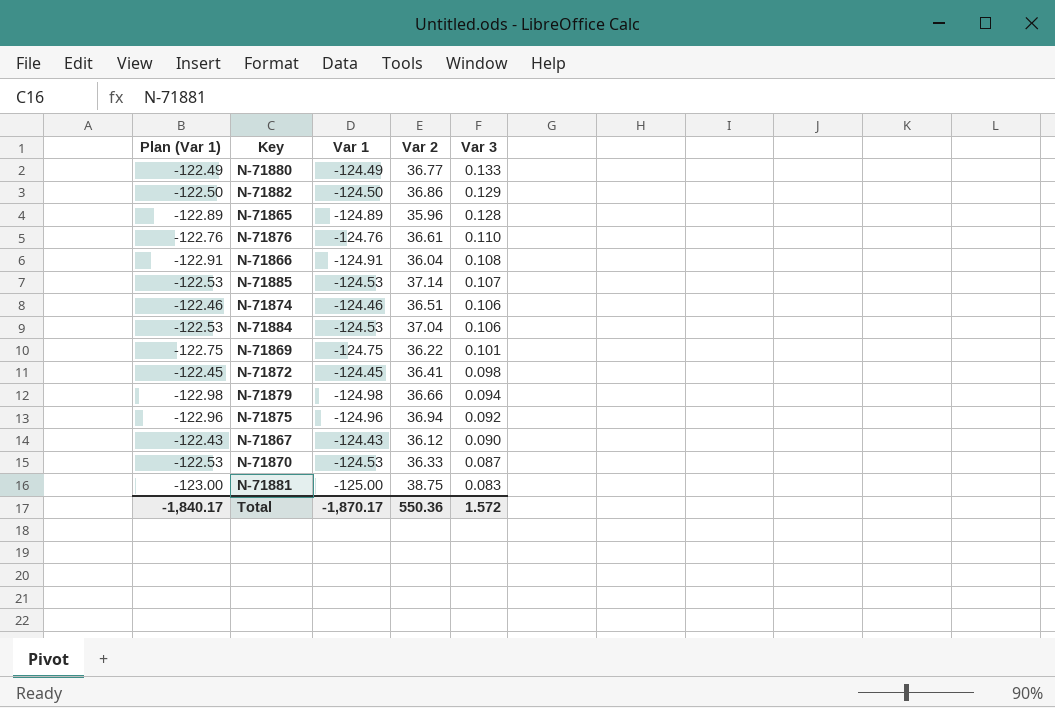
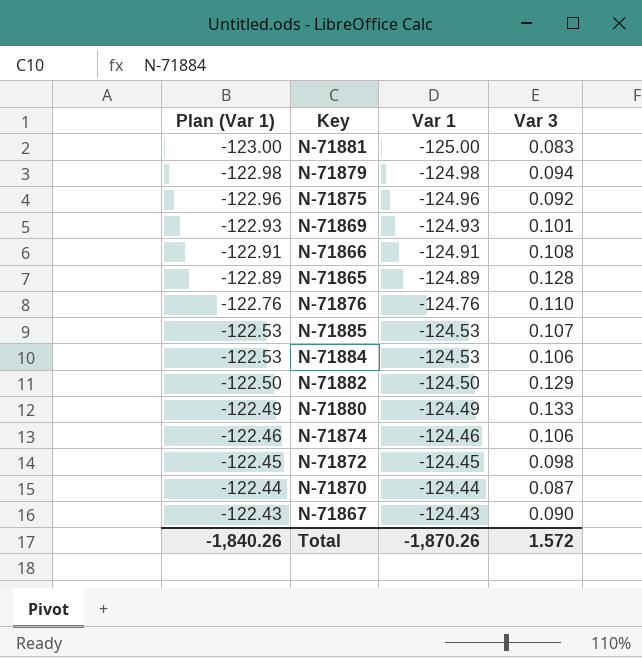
row order: Var 3 descending -> Plan (Var 1) ascending
column Var 2 | position: 4 -> none
N-71869 | Plan (Var 1): -122.75 -> -122.93
N-71869 | Var 1: -124.75 -> -124.93
N-71870 | Plan (Var 1): -122.53 -> -122.44
N-71870 | Var 1: -124.53 -> -124.44
Total | Plan (Var 1): -1,840.17 -> -1,840.26
Total | Var 1: -1,870.17 -> -1,870.26

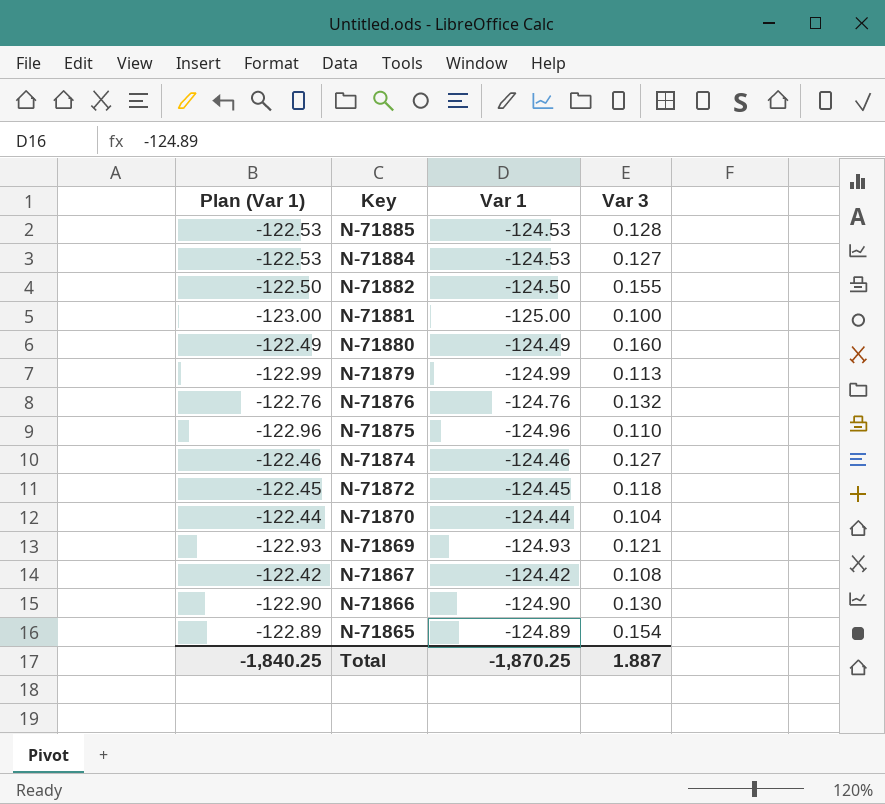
row order: Plan (Var 1) ascending -> Key descending
N-71885 | Var 3: 0.107 -> 0.128
N-71884 | Var 3: 0.106 -> 0.127
N-71882 | Var 3: 0.129 -> 0.155
N-71881 | Var 3: 0.083 -> 0.100
N-71880 | Var 3: 0.133 -> 0.160
N-71879 | Plan (Var 1): -122.98 -> -122.99
N-71879 | Var 1: -124.98 -> -124.99
N-71879 | Var 3: 0.094 -> 0.113
N-71876 | Var 3: 0.110 -> 0.132
N-71875 | Var 3: 0.092 -> 0.110
N-71874 | Var 3: 0.106 -> 0.127
N-71872 | Var 3: 0.098 -> 0.118
N-71870 | Var 3: 0.087 -> 0.104
N-71869 | Var 3: 0.101 -> 0.121
N-71867 | Plan (Var 1): -122.43 -> -122.42
N-71867 | Var 1: -124.43 -> -124.42
N-71867 | Var 3: 0.090 -> 0.108
N-71866 | Plan (Var 1): -122.91 -> -122.90
N-71866 | Var 1: -124.91 -> -124.90
N-71866 | Var 3: 0.108 -> 0.130
N-71865 | Var 3: 0.128 -> 0.154
Total | Plan (Var 1): -1,840.26 -> -1,840.25
Total | Var 1: -1,870.26 -> -1,870.25
Total | Var 3: 1.572 -> 1.887

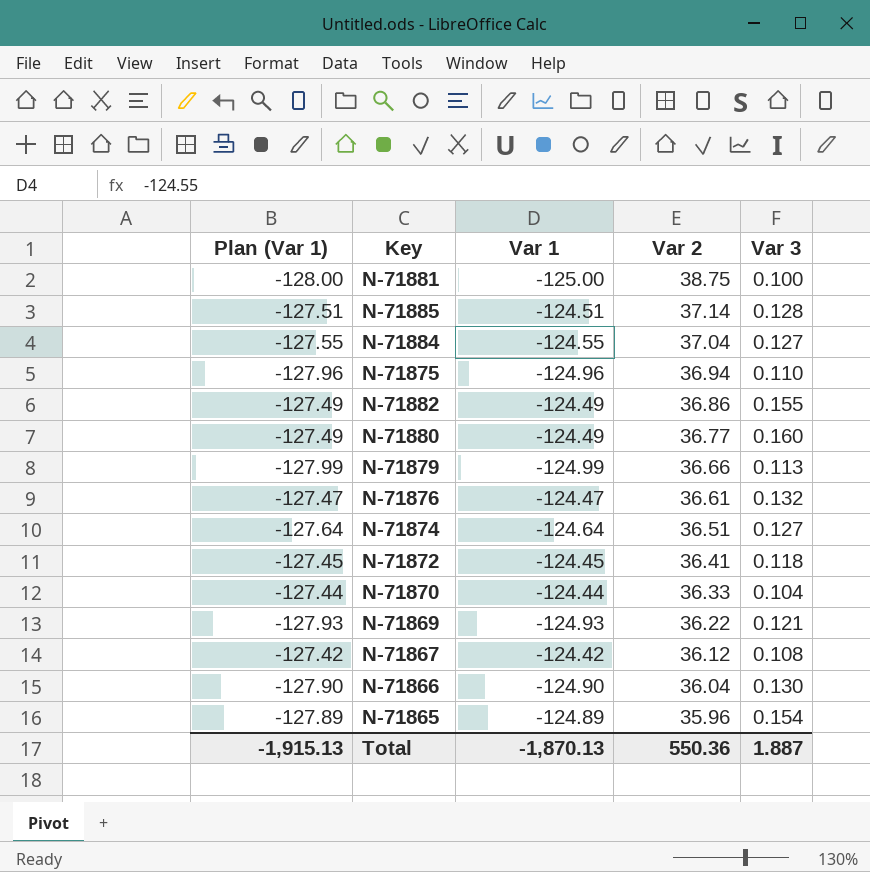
row order: Key descending -> Var 2 descending
column Plan (Var 1) | formula: [Var 1] + 2 -> [Var 1] - 3
column Var 2 | position: none -> 4
N-71885 | Var 1: -124.53 -> -124.51
N-71884 | Var 1: -124.53 -> -124.55
N-71882 | Var 1: -124.50 -> -124.49
N-71876 | Var 1: -124.76 -> -124.47
N-71874 | Var 1: -124.46 -> -124.64
Total | Plan (Var 1): -1,840.25 -> -1,915.13
Total | Var 1: -1,870.25 -> -1,870.13

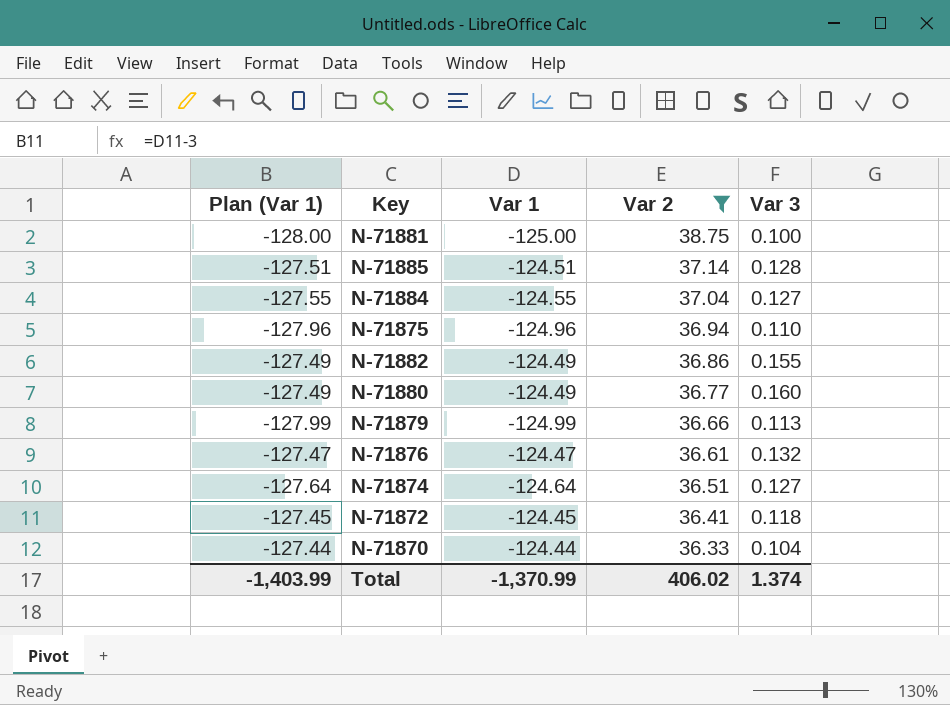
filter: none -> Var 2 >= 36.33
Total | Plan (Var 1): -1,915.13 -> -1,403.99
Total | Var 1: -1,870.13 -> -1,370.99
Total | Var 2: 550.36 -> 406.02
Total | Var 3: 1.887 -> 1.374

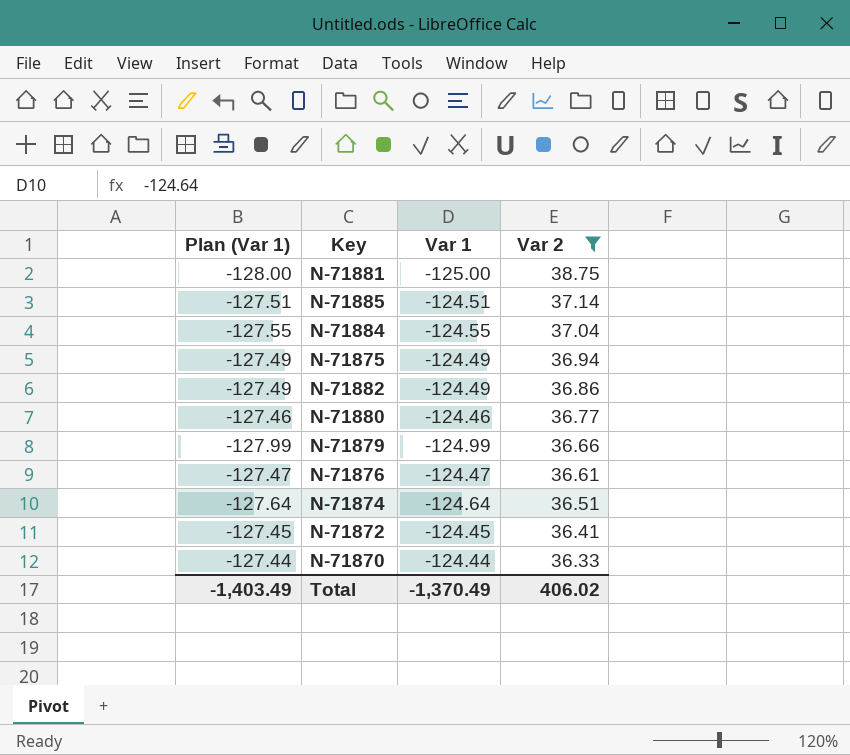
column Var 3 | position: 5 -> none
N-71875 | Plan (Var 1): -127.96 -> -127.49
N-71875 | Var 1: -124.96 -> -124.49
N-71880 | Plan (Var 1): -127.49 -> -127.46
N-71880 | Var 1: -124.49 -> -124.46
Total | Plan (Var 1): -1,403.99 -> -1,403.49
Total | Var 1: -1,370.99 -> -1,370.49

